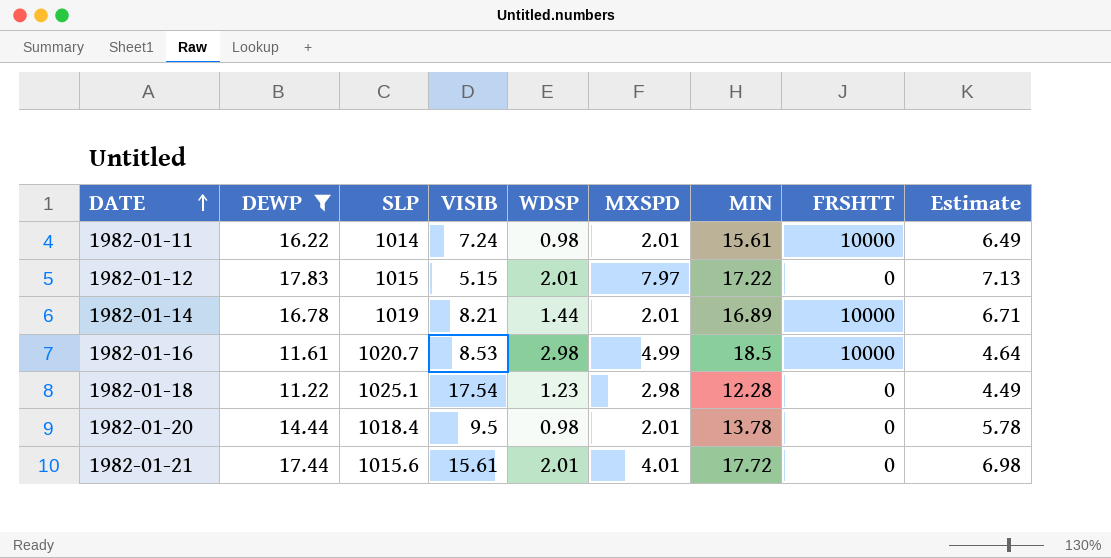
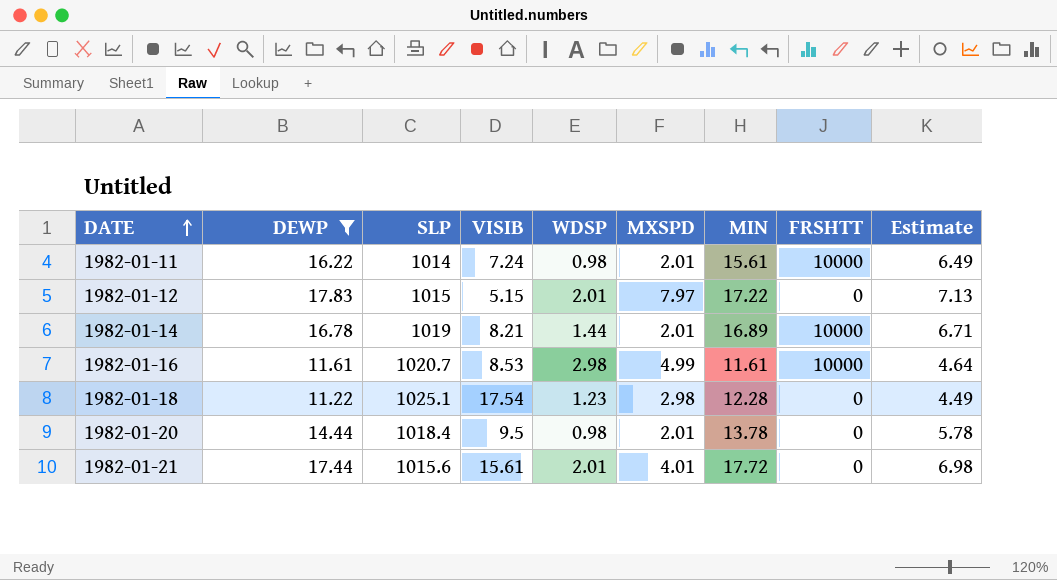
1982-01-16 | MIN: 18.5 -> 11.61

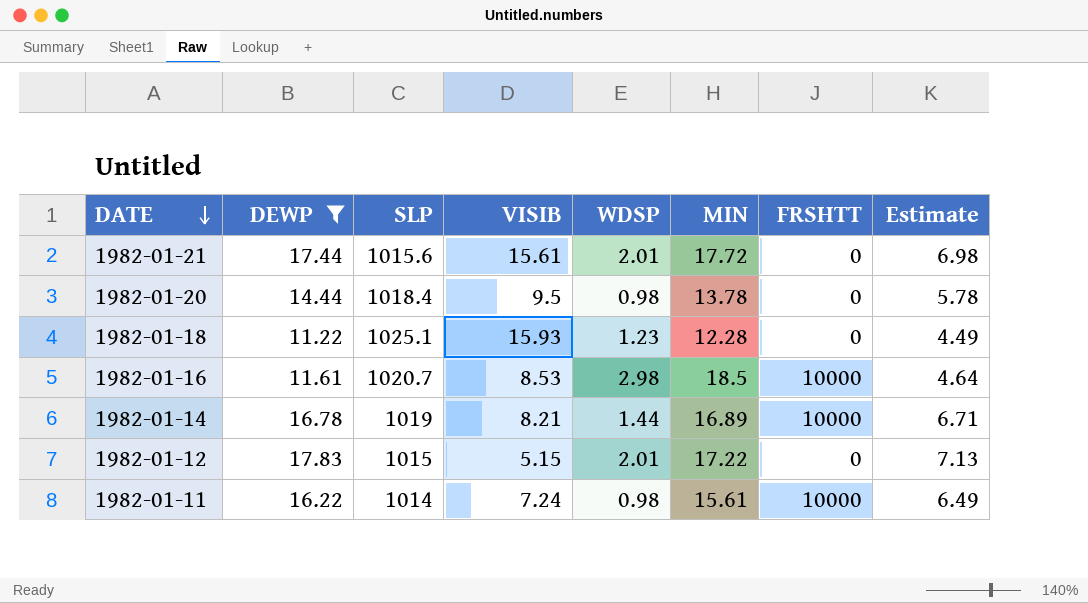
row order: DATE ascending -> DATE descending
column MXSPD | position: 6 -> none
1982-01-18 | VISIB: 17.54 -> 15.93
1982-01-16 | MIN: 11.61 -> 18.5

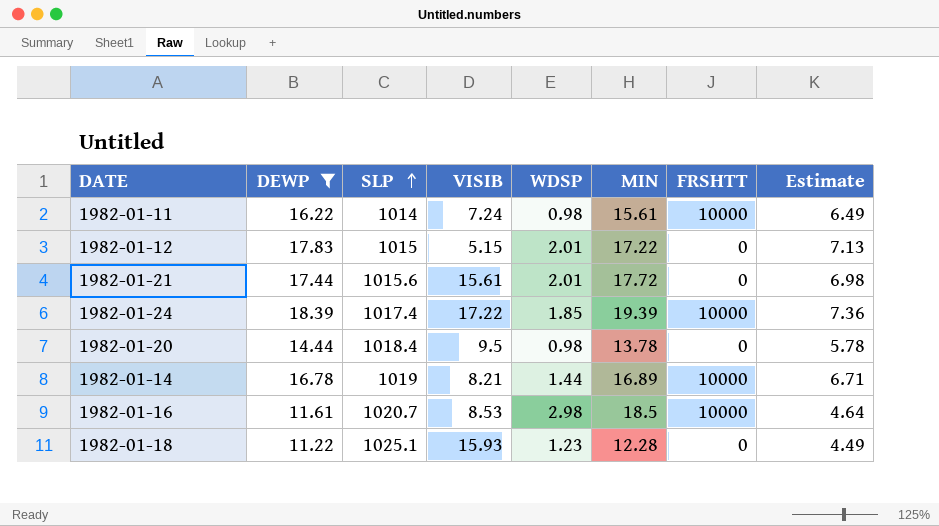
row order: DATE descending -> SLP ascending
row 1982-01-24: none -> 18.39 | 1017.4 | 17.22 | 1.85 | 19.39 | 10000 | 7.36

